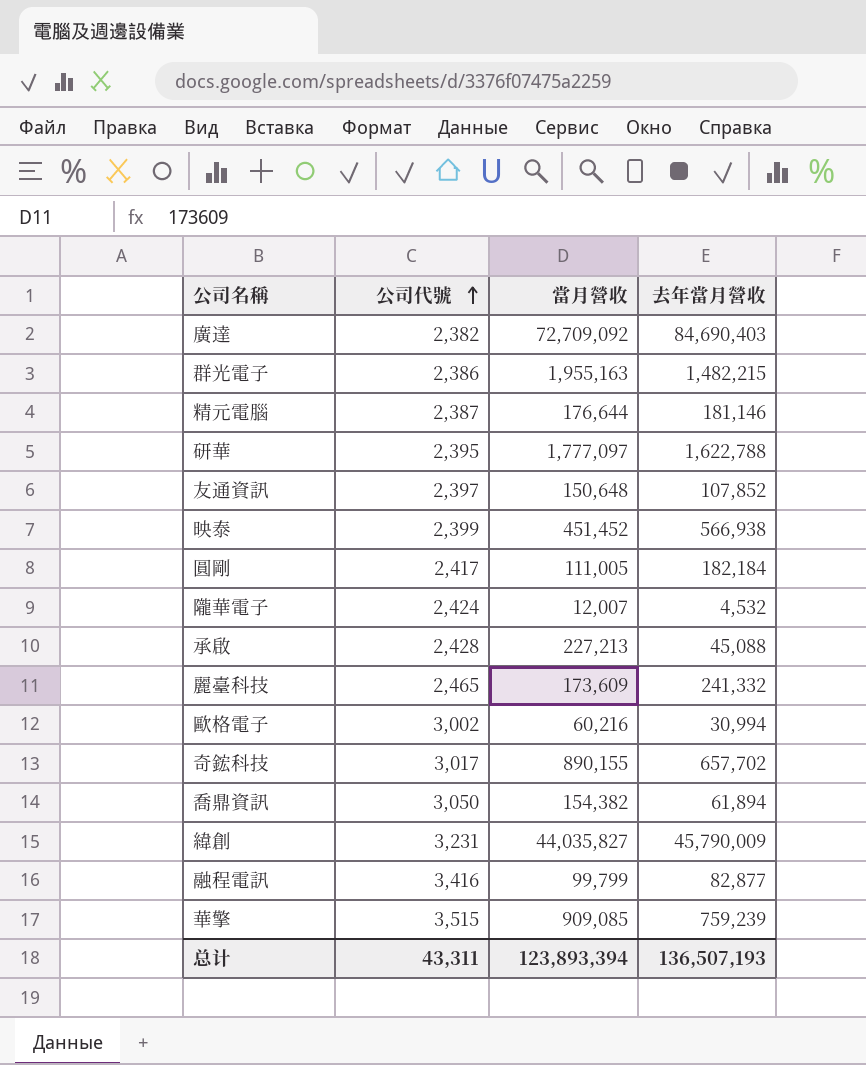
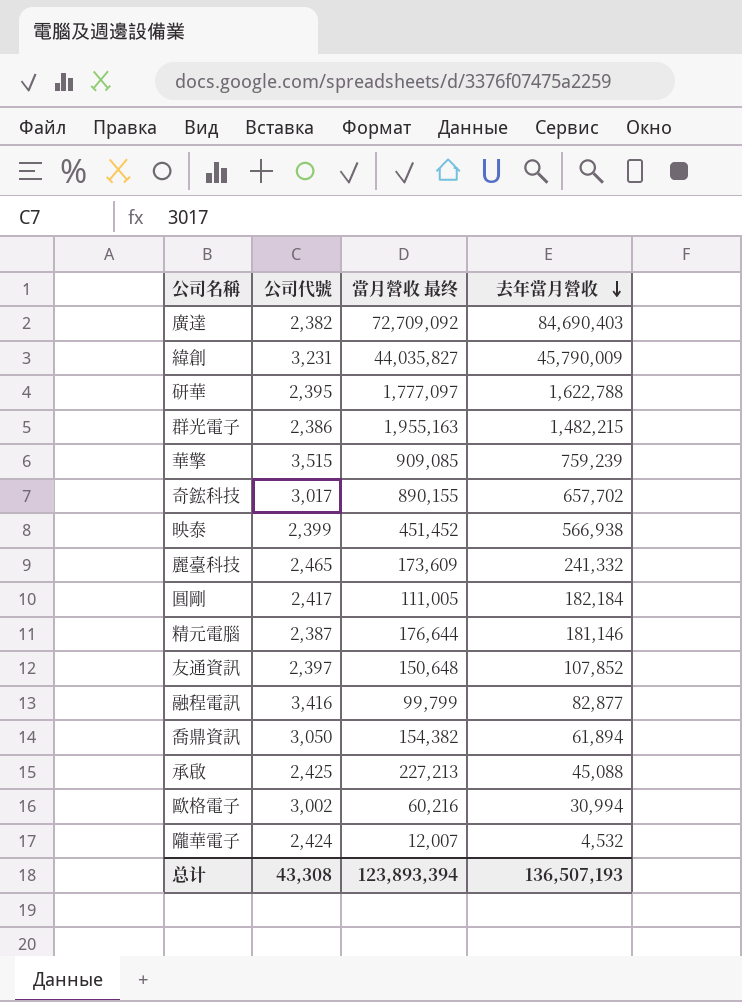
row order: 公司代號 ascending -> 去年當月營收 descending
column name: 當月營收 -> 當月營收 最终
承啟 | 公司代號: 2,428 -> 2,425
总计 | 公司代號: 43,311 -> 43,308

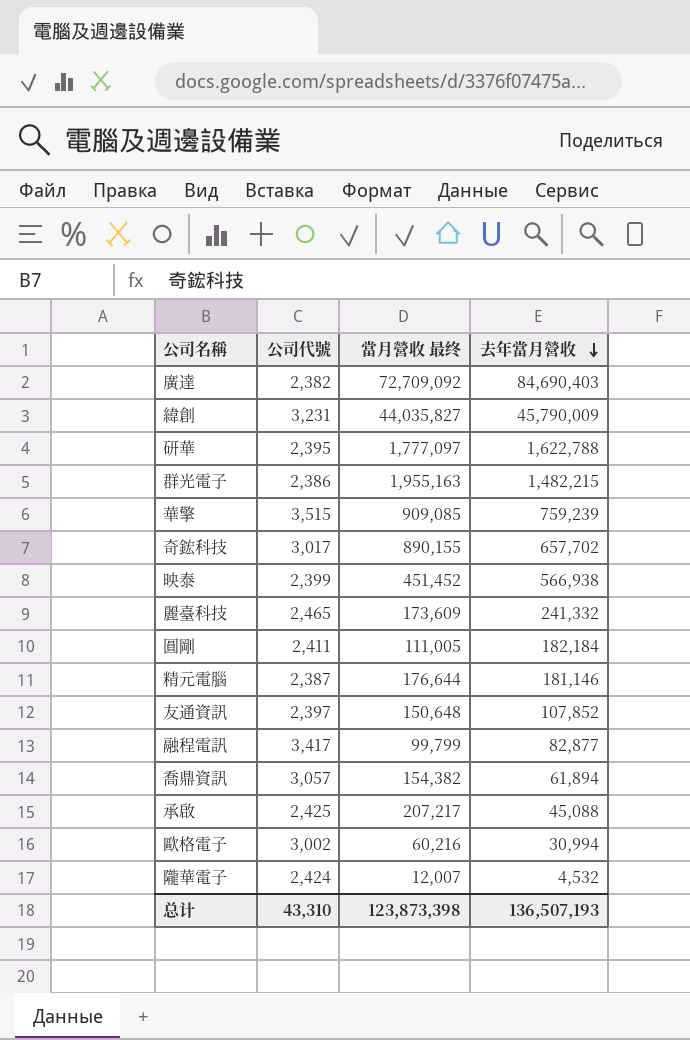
圓剛 | 公司代號: 2,417 -> 2,411
融程電訊 | 公司代號: 3,416 -> 3,417
喬鼎資訊 | 公司代號: 3,050 -> 3,057
承啟 | 當月營收 最终: 227,213 -> 207,217
总计 | 公司代號: 43,308 -> 43,310
总计 | 當月營收 最终: 123,893,394 -> 123,873,398

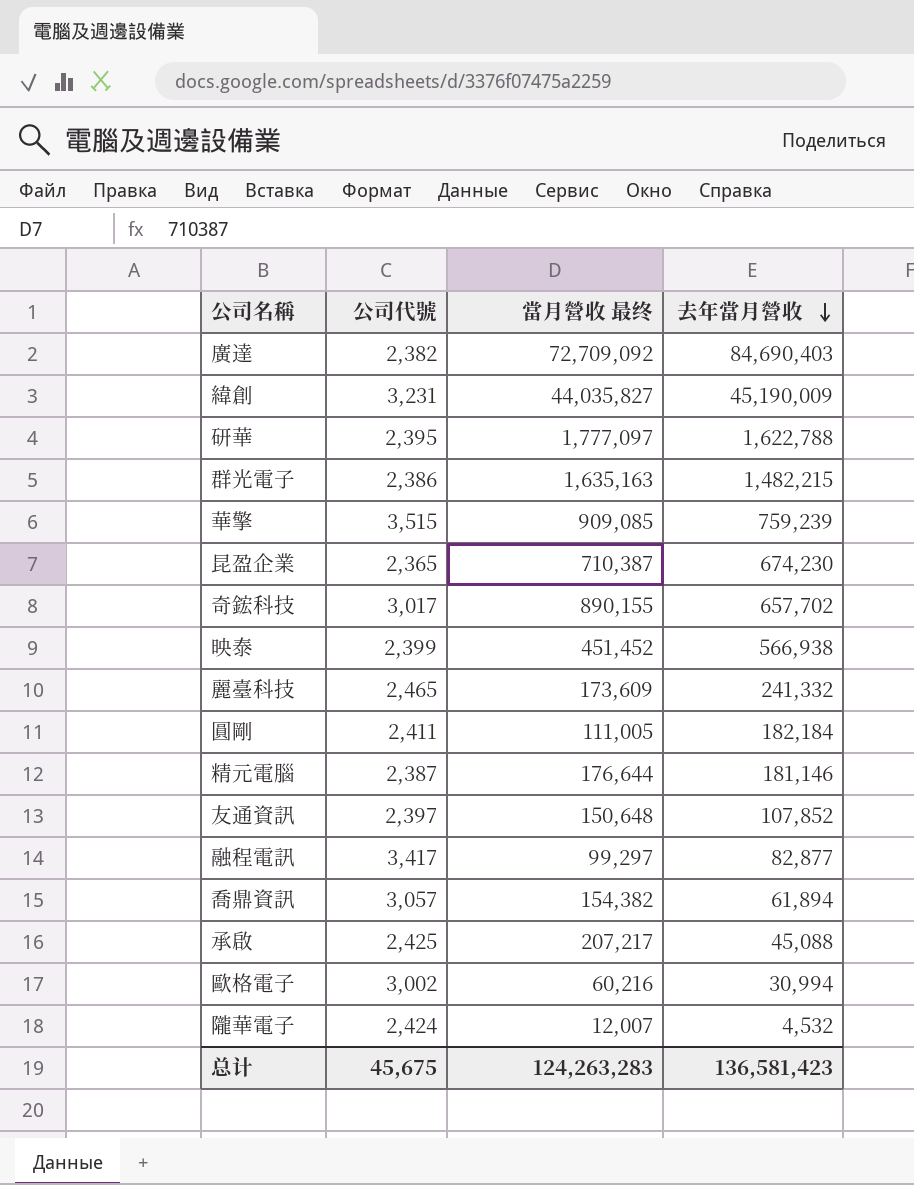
緯創 | 去年當月營收: 45,790,009 -> 45,190,009
群光電子 | 當月營收 最终: 1,955,163 -> 1,635,163
row 昆盈企業: none -> 2,365 | 710,387 | 674,230
融程電訊 | 當月營收 最终: 99,799 -> 99,297
总计 | 公司代號: 43,310 -> 45,675
总计 | 當月營收 最终: 123,873,398 -> 124,263,283
总计 | 去年當月營收: 136,507,193 -> 136,581,423

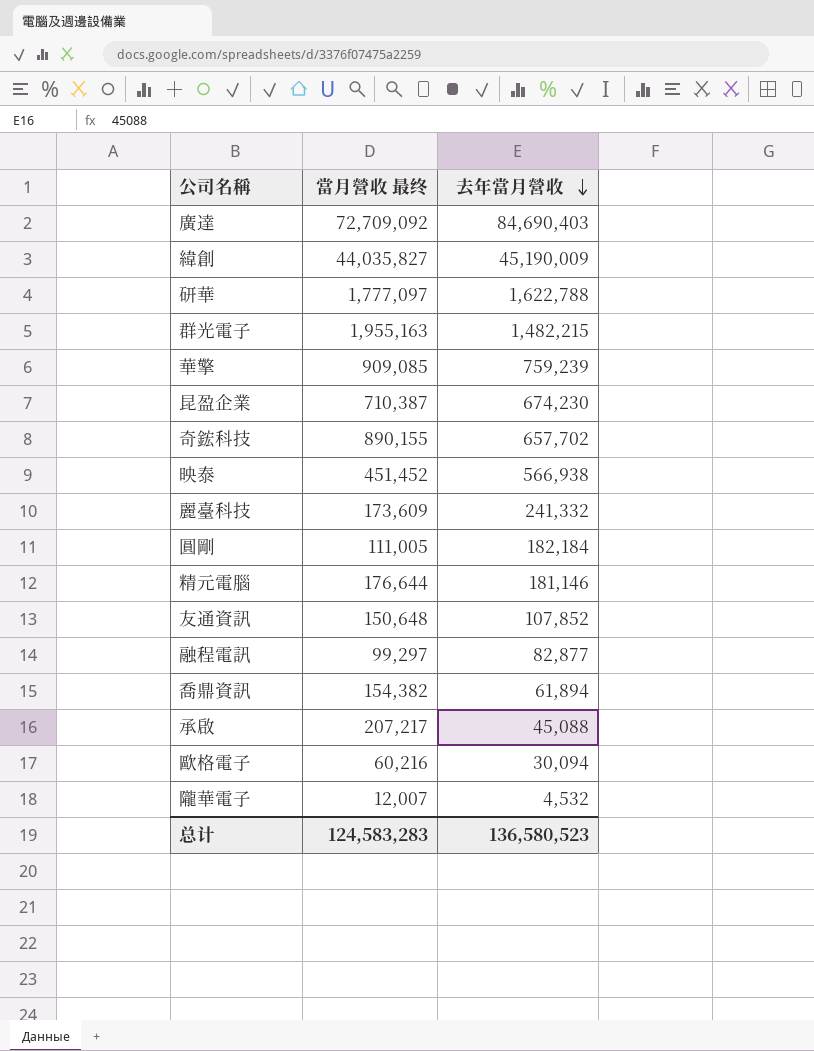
column 公司代號 | position: 2 -> none
群光電子 | 當月營收 最终: 1,635,163 -> 1,955,163
歐格電子 | 去年當月營收: 30,994 -> 30,094
总计 | 當月營收 最终: 124,263,283 -> 124,583,283
总计 | 去年當月營收: 136,581,423 -> 136,580,523

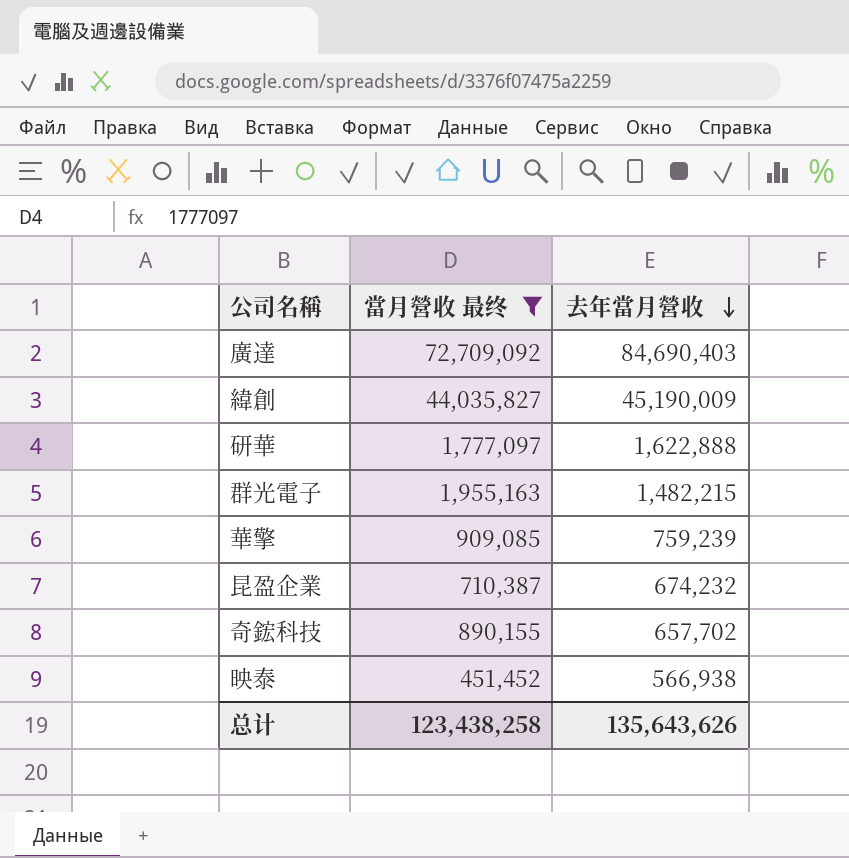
filter: none -> 當月營收 最终 >= 451,452
研華 | 去年當月營收: 1,622,788 -> 1,622,888
昆盈企業 | 去年當月營收: 674,230 -> 674,232
总计 | 當月營收 最终: 124,583,283 -> 123,438,258
总计 | 去年當月營收: 136,580,523 -> 135,643,626

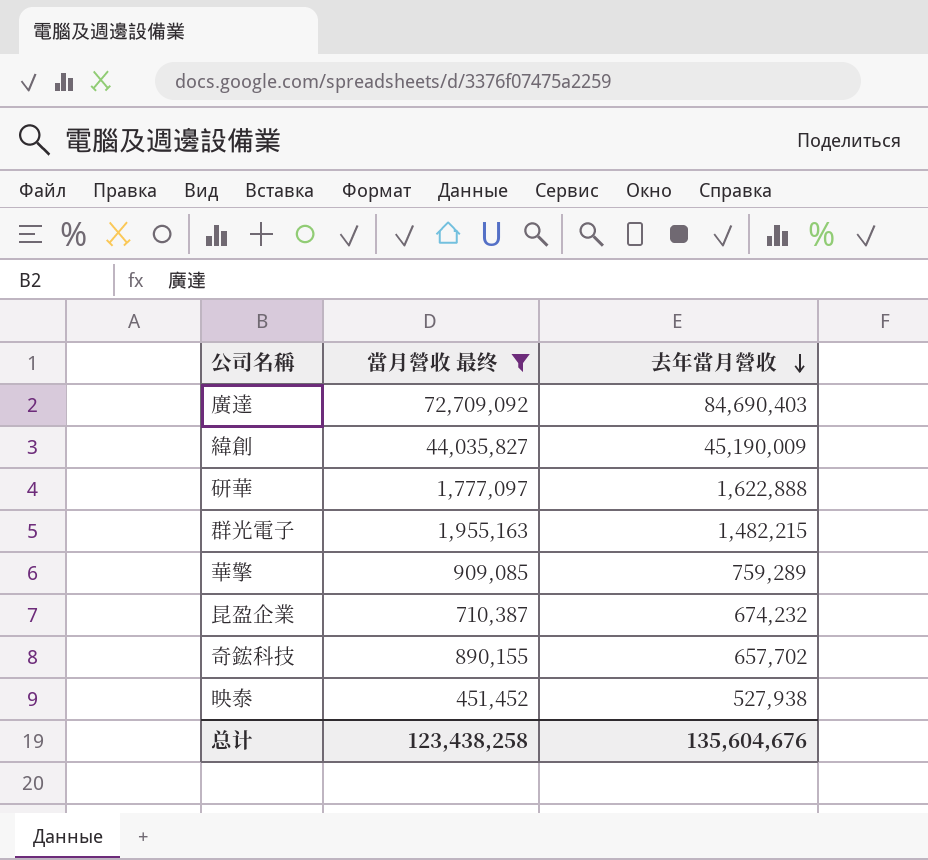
華擎 | 去年當月營收: 759,239 -> 759,289
映泰 | 去年當月營收: 566,938 -> 527,938
总计 | 去年當月營收: 135,643,626 -> 135,604,676

